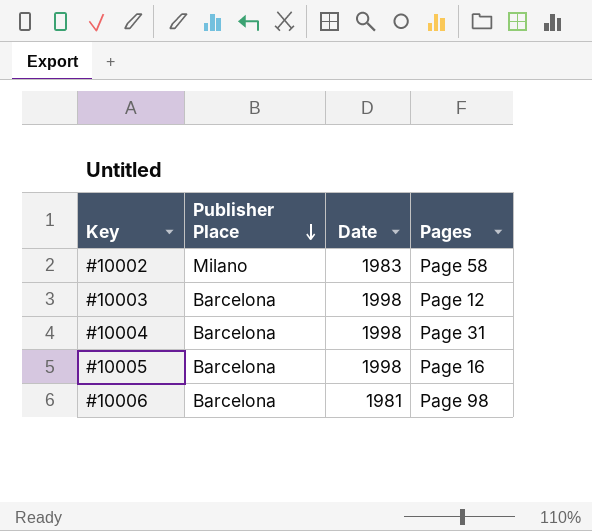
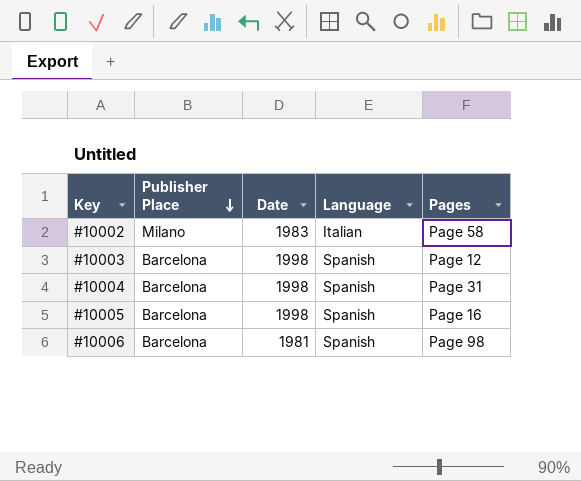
column Language | position: none -> 4

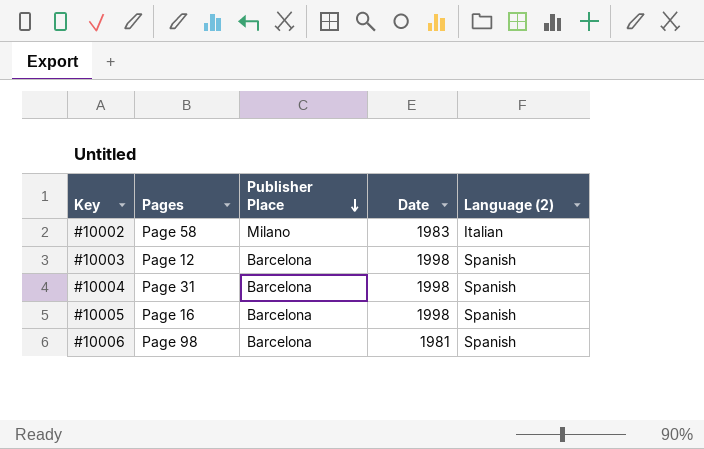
column Pages | position: 5 -> 2
column name: Language -> Language (2)

